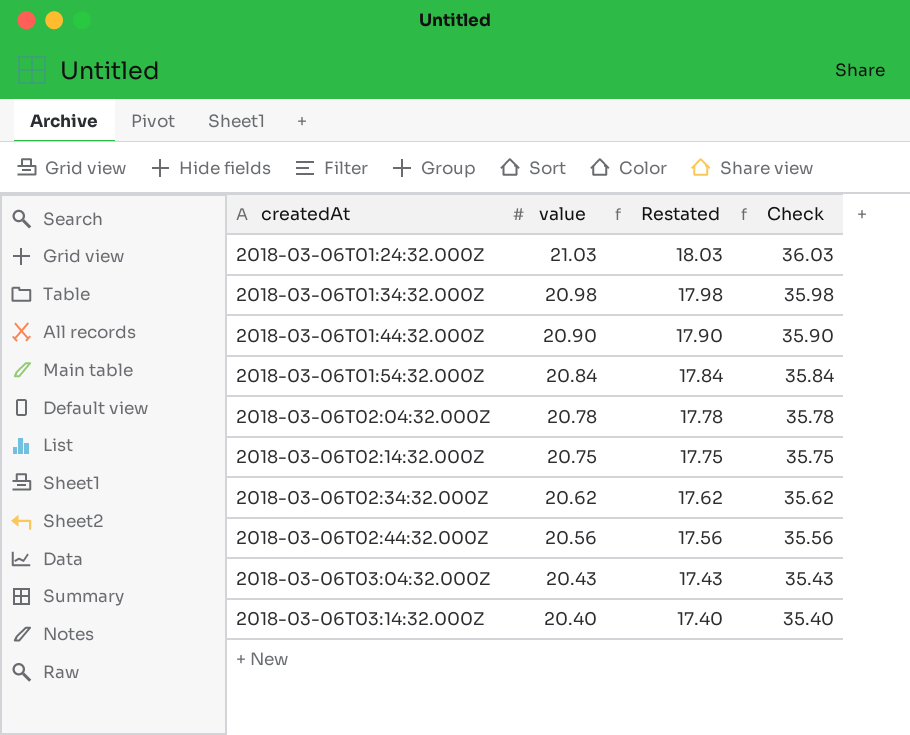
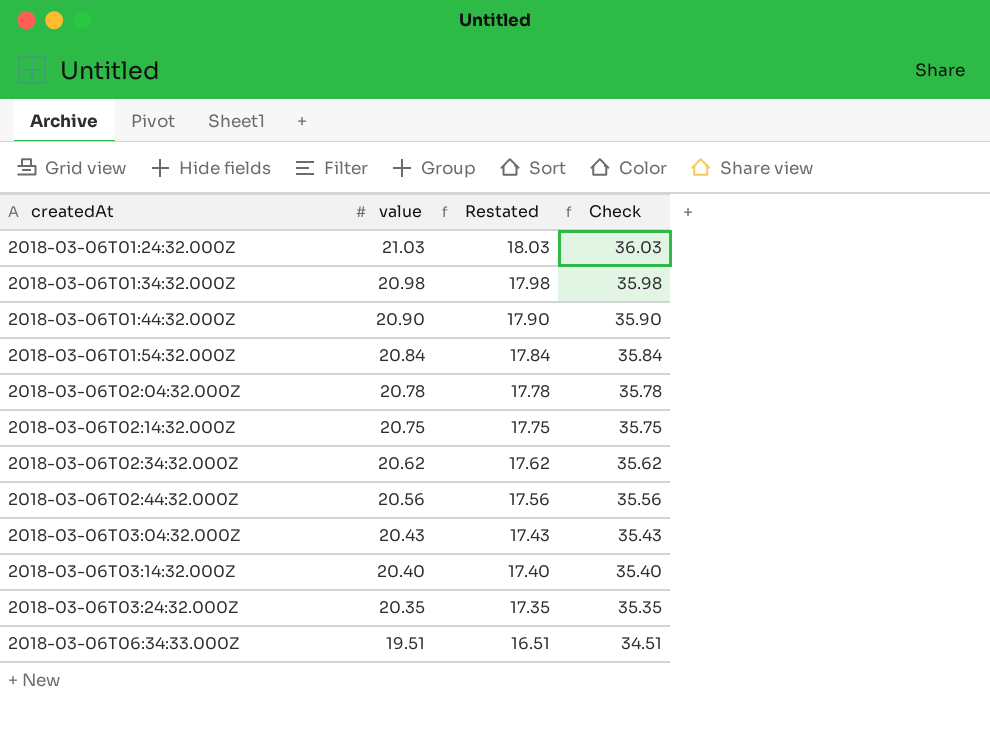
row 2018-03-06T03:24:32.000Z: none -> 20.35 | 17.35 | 35.35
row 2018-03-06T06:34:33.000Z: none -> 19.51 | 16.51 | 34.51

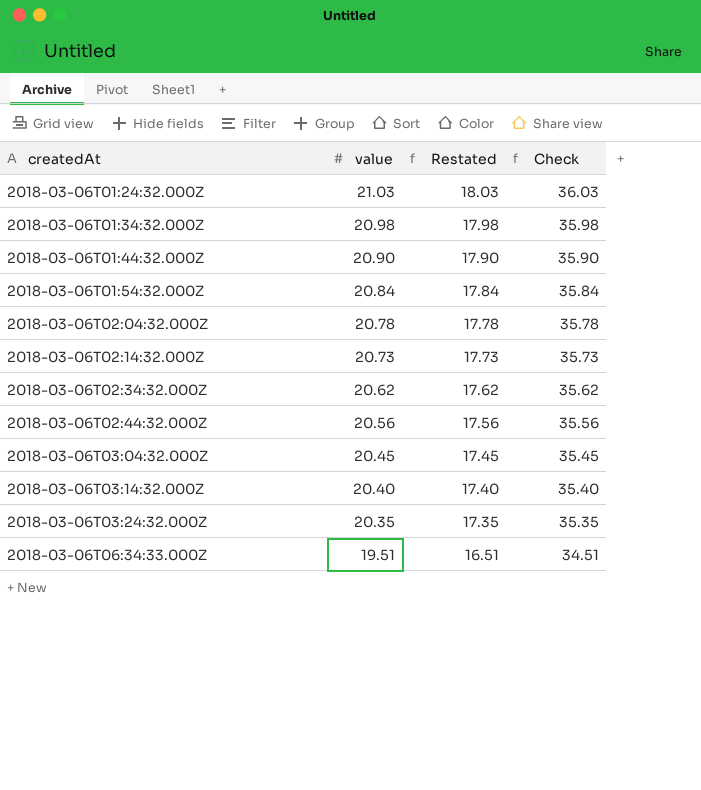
2018-03-06T02:14:32.000Z | value: 20.75 -> 20.73
2018-03-06T02:14:32.000Z | Restated: 17.75 -> 17.73
2018-03-06T02:14:32.000Z | Check: 35.75 -> 35.73
2018-03-06T03:04:32.000Z | value: 20.43 -> 20.45
2018-03-06T03:04:32.000Z | Restated: 17.43 -> 17.45
2018-03-06T03:04:32.000Z | Check: 35.43 -> 35.45

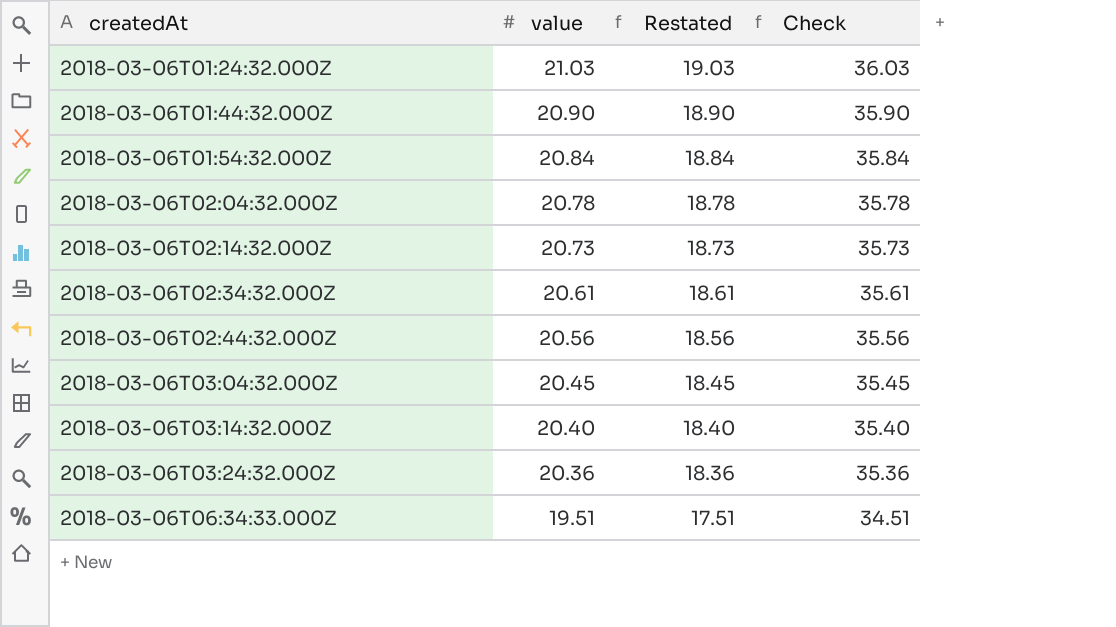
column Restated | formula: [value] - 3 -> [value] - 2
row 2018-03-06T01:34:32.000Z: 20.98 | 17.98 | 35.98 -> none
2018-03-06T02:34:32.000Z | value: 20.62 -> 20.61
2018-03-06T02:34:32.000Z | Check: 35.62 -> 35.61
2018-03-06T03:24:32.000Z | value: 20.35 -> 20.36
2018-03-06T03:24:32.000Z | Check: 35.35 -> 35.36

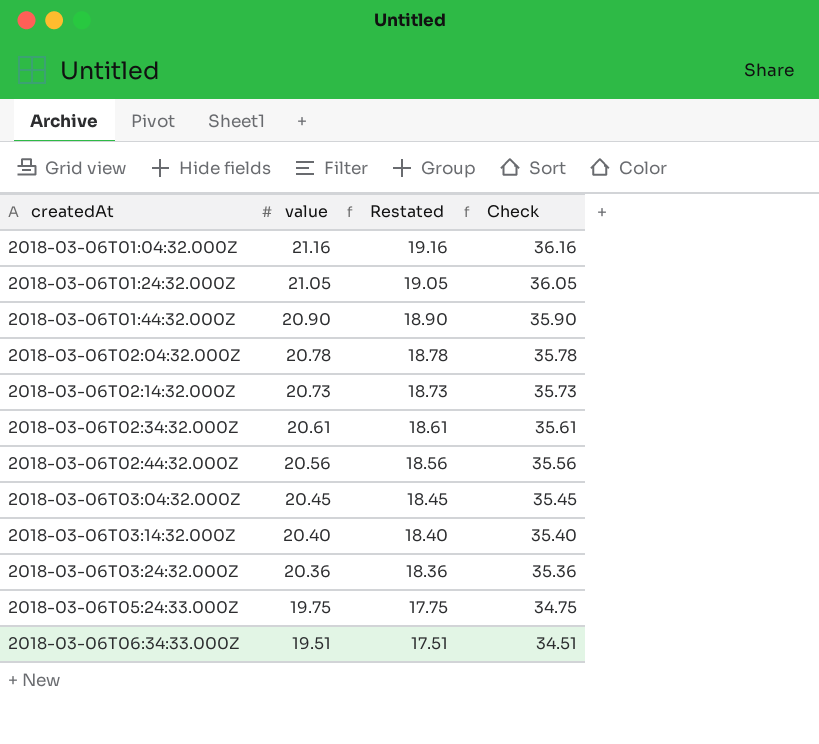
row 2018-03-06T01:54:32.000Z: 20.84 | 18.84 | 35.84 -> none
row 2018-03-06T01:04:32.000Z: none -> 21.16 | 19.16 | 36.16
2018-03-06T01:24:32.000Z | value: 21.03 -> 21.05
2018-03-06T01:24:32.000Z | Restated: 19.03 -> 19.05
2018-03-06T01:24:32.000Z | Check: 36.03 -> 36.05
row 2018-03-06T05:24:33.000Z: none -> 19.75 | 17.75 | 34.75

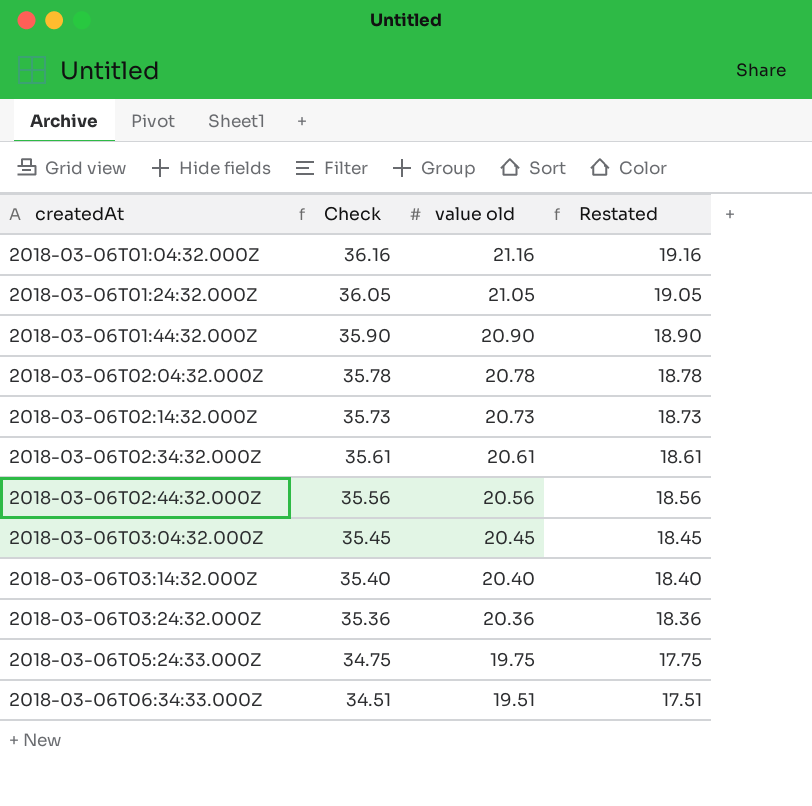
column Check | position: 4 -> 2
column name: value -> value old

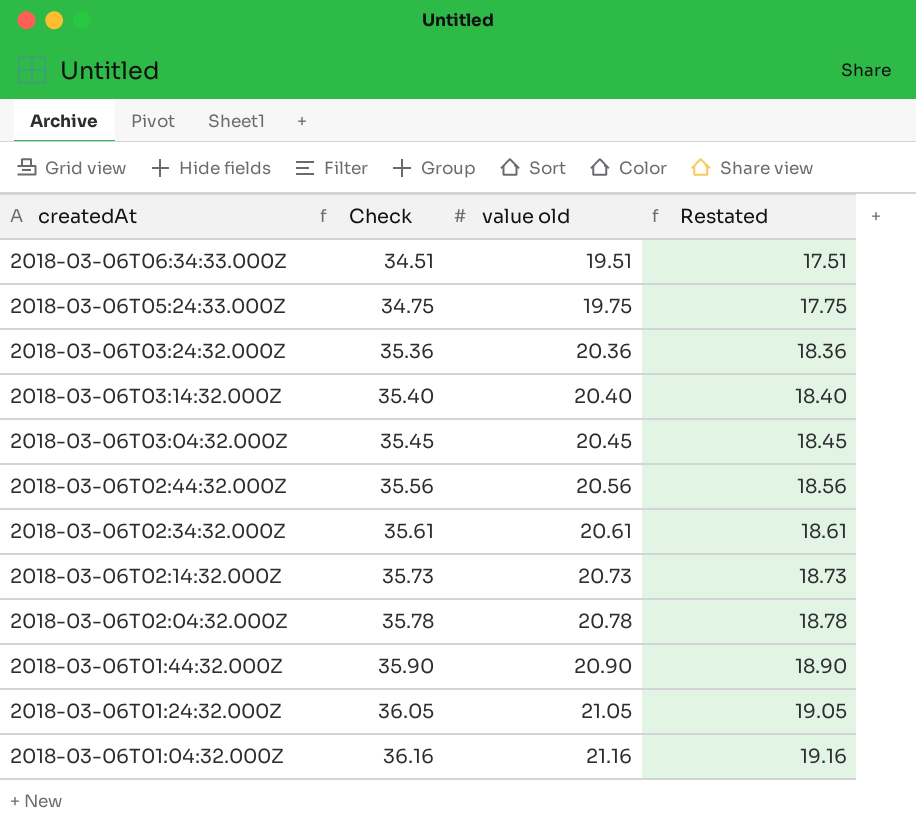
row order: createdAt ascending -> createdAt descending

